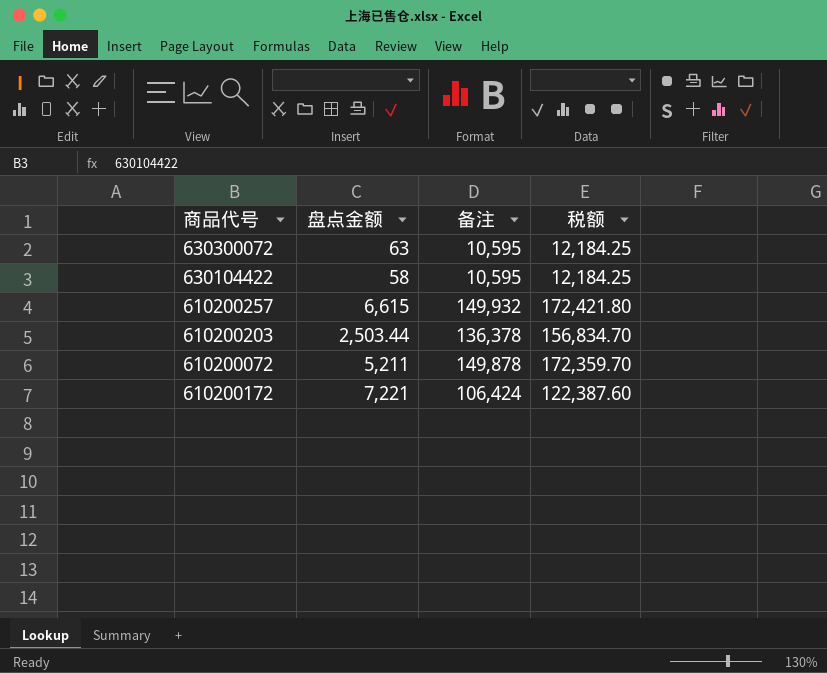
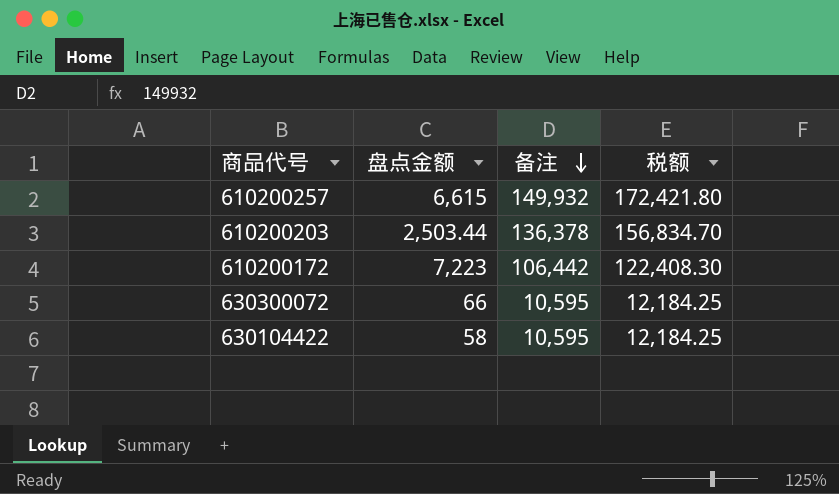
row order: none -> 备注 descending
row 610200072: 5,211 | 149,878 | 172,359.70 -> none
610200172 | 盘点金额: 7,221 -> 7,223
610200172 | 备注: 106,424 -> 106,442
610200172 | 税额: 122,387.60 -> 122,408.30
630300072 | 盘点金额: 63 -> 66

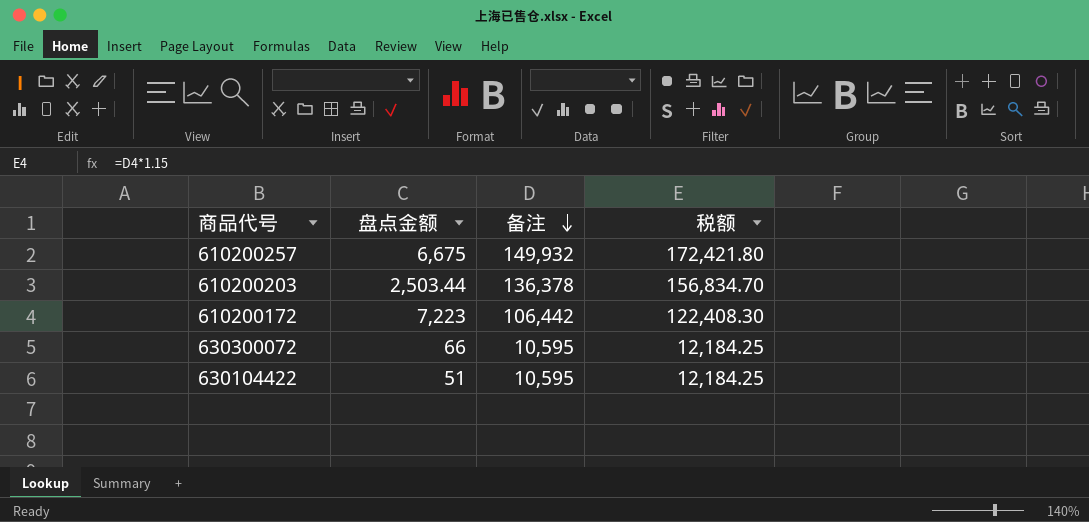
610200257 | 盘点金额: 6,615 -> 6,675
630104422 | 盘点金额: 58 -> 51

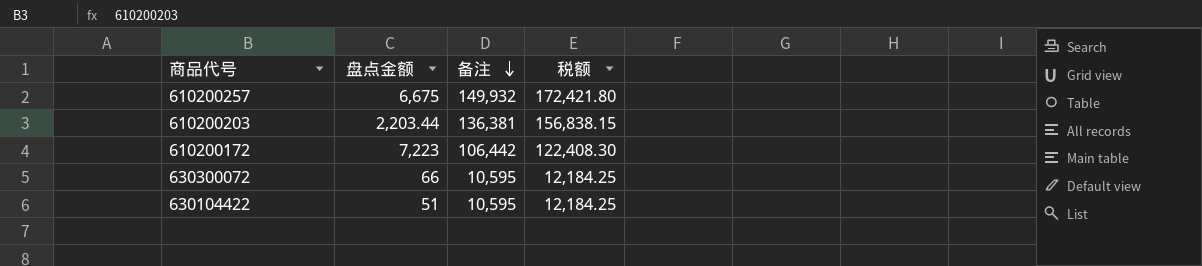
610200203 | 盘点金额: 2,503.44 -> 2,203.44
610200203 | 备注: 136,378 -> 136,381
610200203 | 税额: 156,834.70 -> 156,838.15

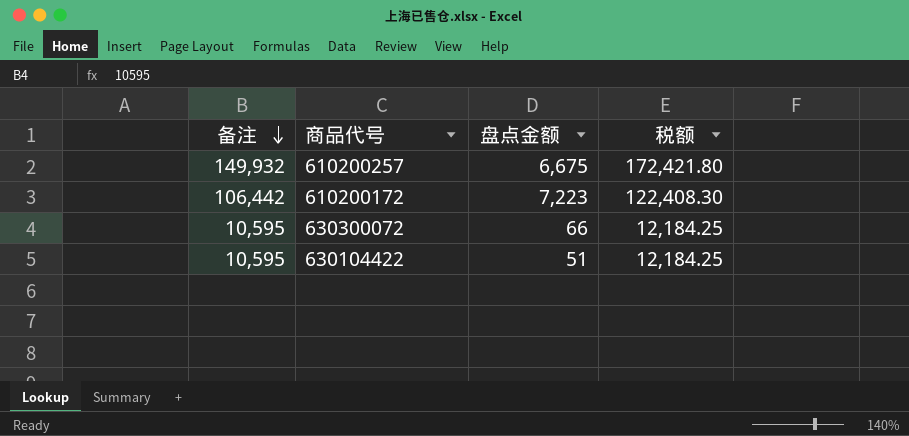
column 备注 | position: 3 -> 1
row 610200203: 2,203.44 | 136,381 | 156,838.15 -> none

